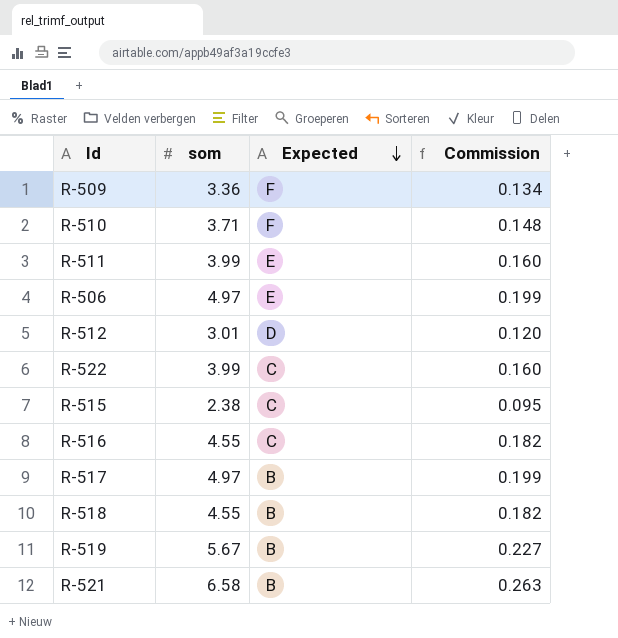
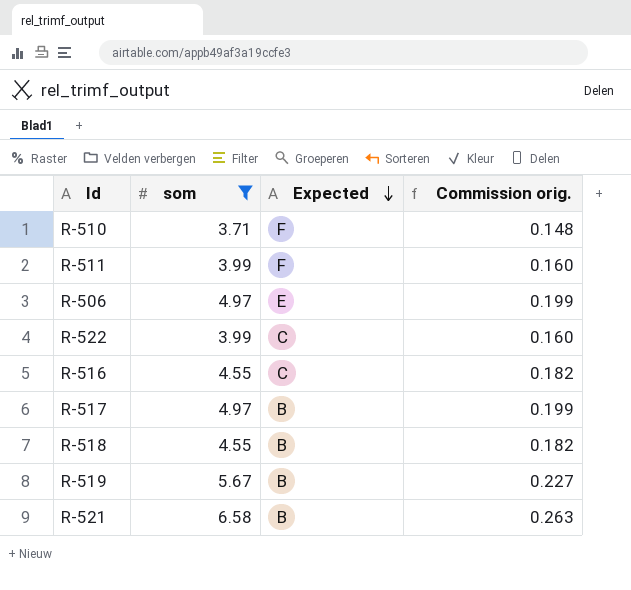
filter: none -> som >= 3.71
column name: Commission -> Commission orig.
R-511 | Expected: E -> F

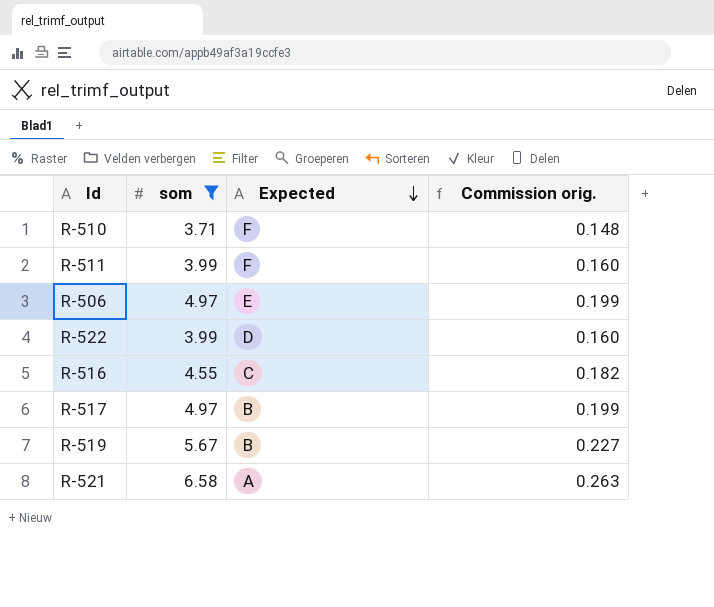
row R-518: 4.55 | B | 0.182 -> none
R-522 | Expected: C -> D
R-521 | Expected: B -> A

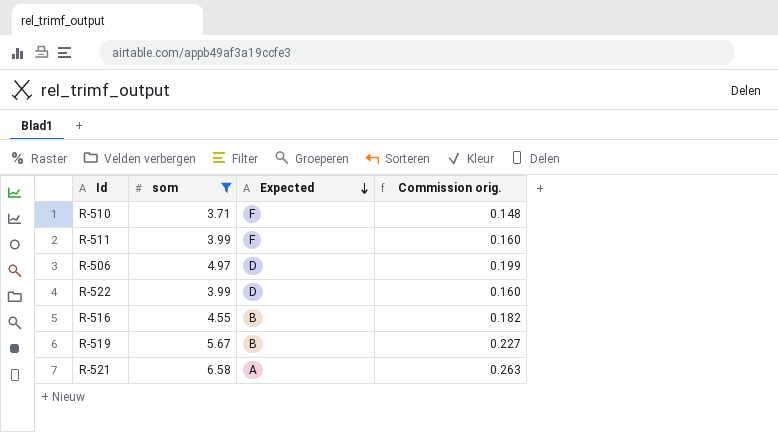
row R-517: 4.97 | B | 0.199 -> none
R-506 | Expected: E -> D
R-516 | Expected: C -> B

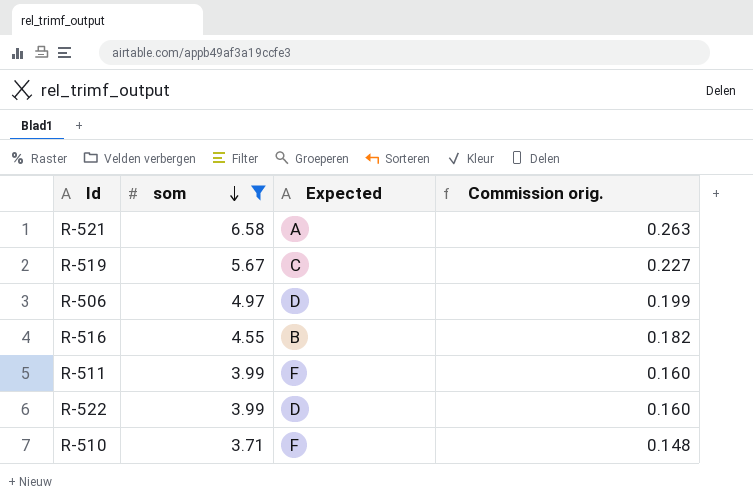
row order: Expected descending -> som descending
R-519 | Expected: B -> C

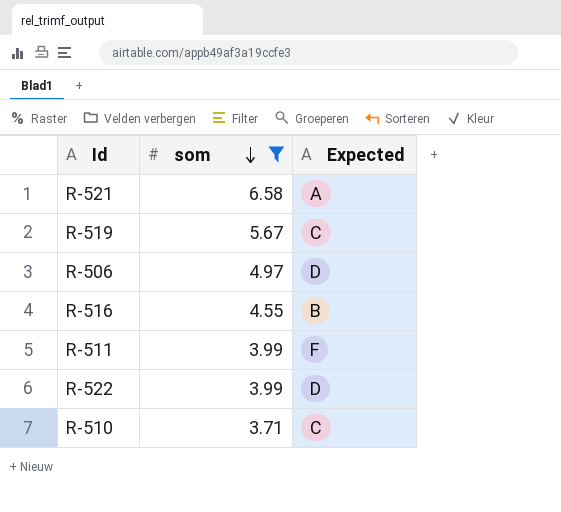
column Commission orig. | formula: [som] * 0.04 -> none
R-510 | Expected: F -> C

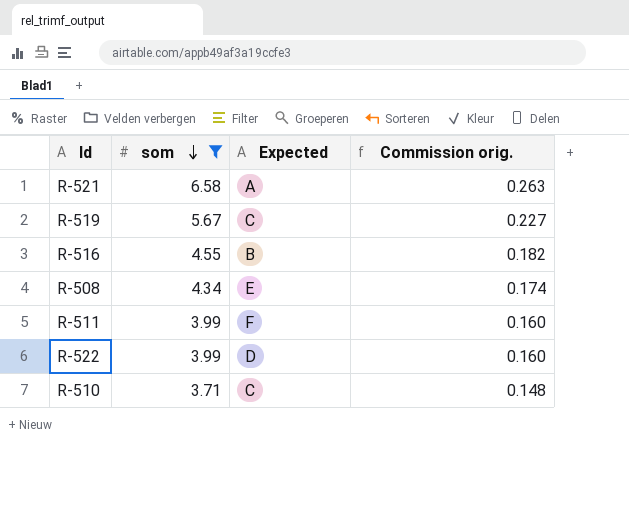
column Commission orig. | formula: none -> [som] * 0.04
row R-506: 4.97 | D -> none
row R-508: none -> 4.34 | E | 0.174

